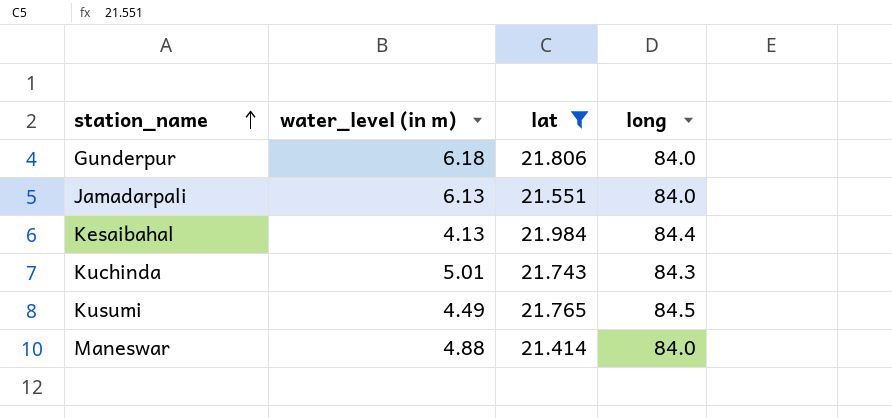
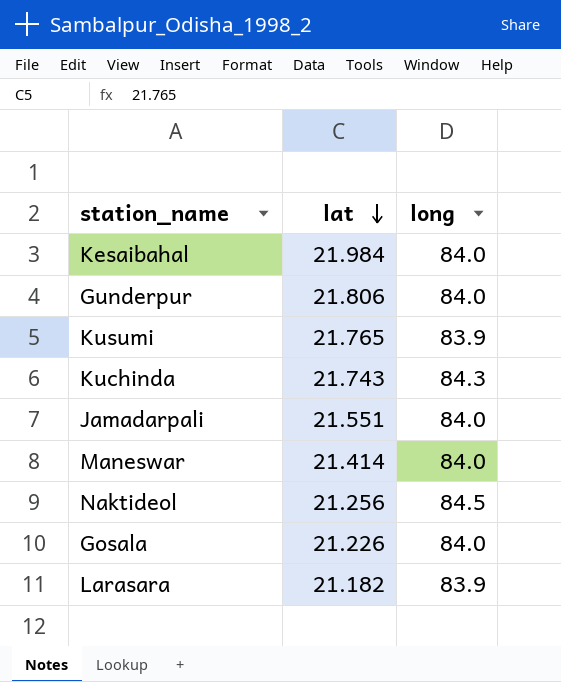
filter: lat >= 21.414 -> none
row order: station_name ascending -> lat descending
column water_level (in m) | position: 2 -> none
Kesaibahal | long: 84.4 -> 84.0
Kusumi | long: 84.5 -> 83.9

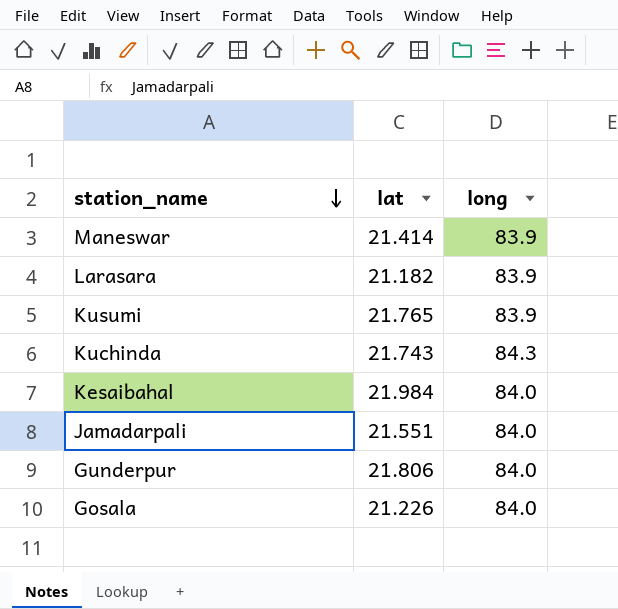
row order: lat descending -> station_name descending
row Naktideol: 21.256 | 84.5 -> none
Maneswar | long: 84.0 -> 83.9

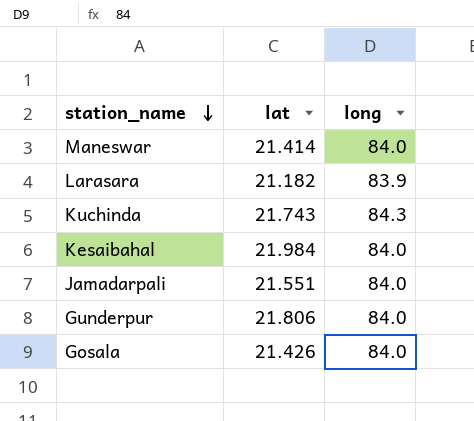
row Kusumi: 21.765 | 83.9 -> none
Maneswar | long: 83.9 -> 84.0
Gosala | lat: 21.226 -> 21.426

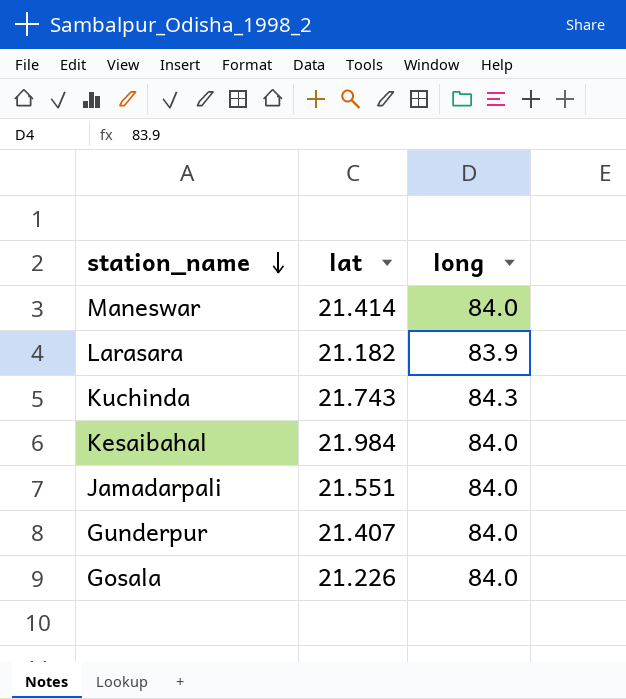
Gunderpur | lat: 21.806 -> 21.407
Gosala | lat: 21.426 -> 21.226

